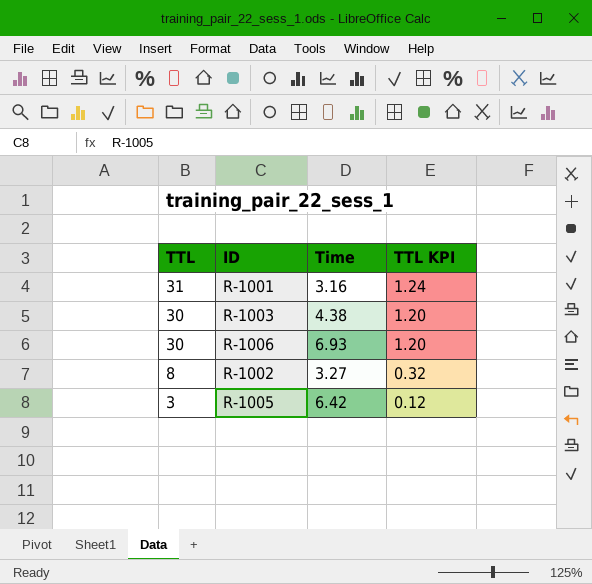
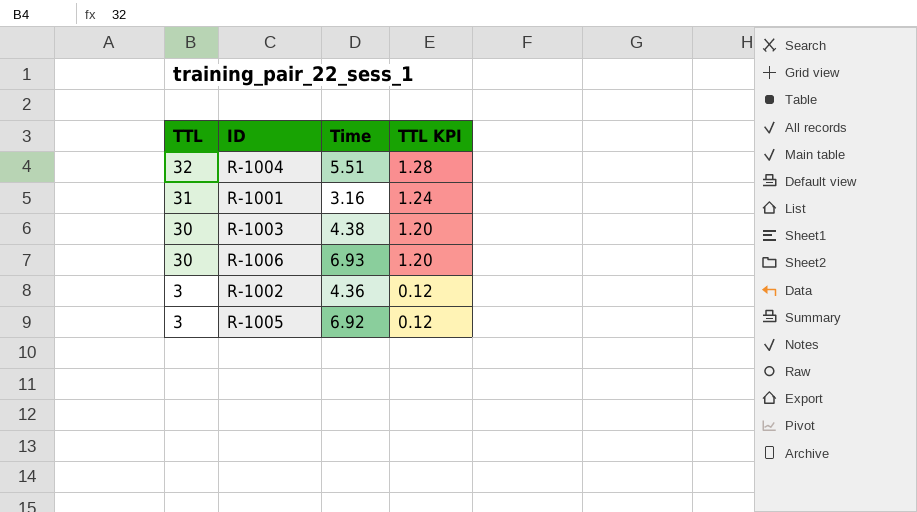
row R-1004: none -> 32 | 5.51 | 1.28
R-1002 | TTL: 8 -> 3
R-1002 | Time: 3.27 -> 4.36
R-1002 | TTL KPI: 0.32 -> 0.12
R-1005 | Time: 6.42 -> 6.92

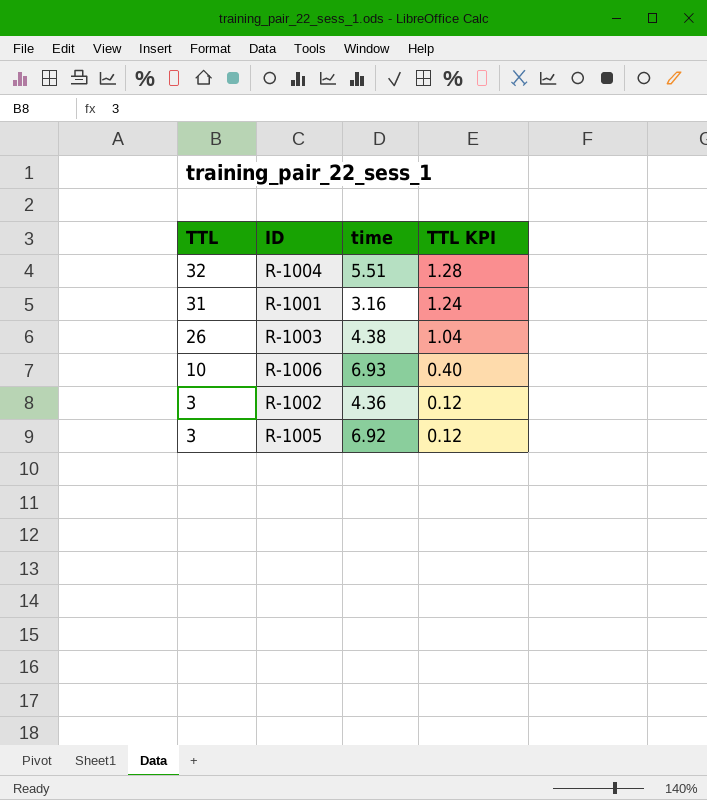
column name: Time -> time
R-1003 | TTL: 30 -> 26
R-1003 | TTL KPI: 1.20 -> 1.04
R-1006 | TTL: 30 -> 10
R-1006 | TTL KPI: 1.20 -> 0.40

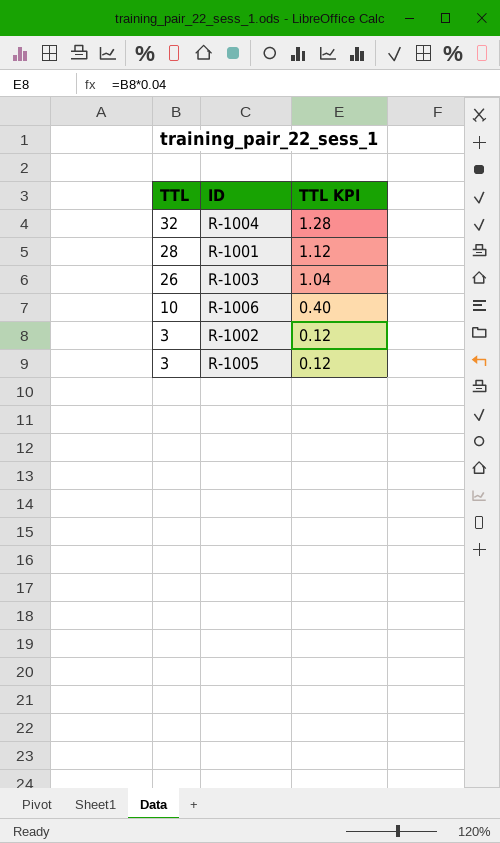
column time | position: 3 -> none
R-1001 | TTL: 31 -> 28
R-1001 | TTL KPI: 1.24 -> 1.12

